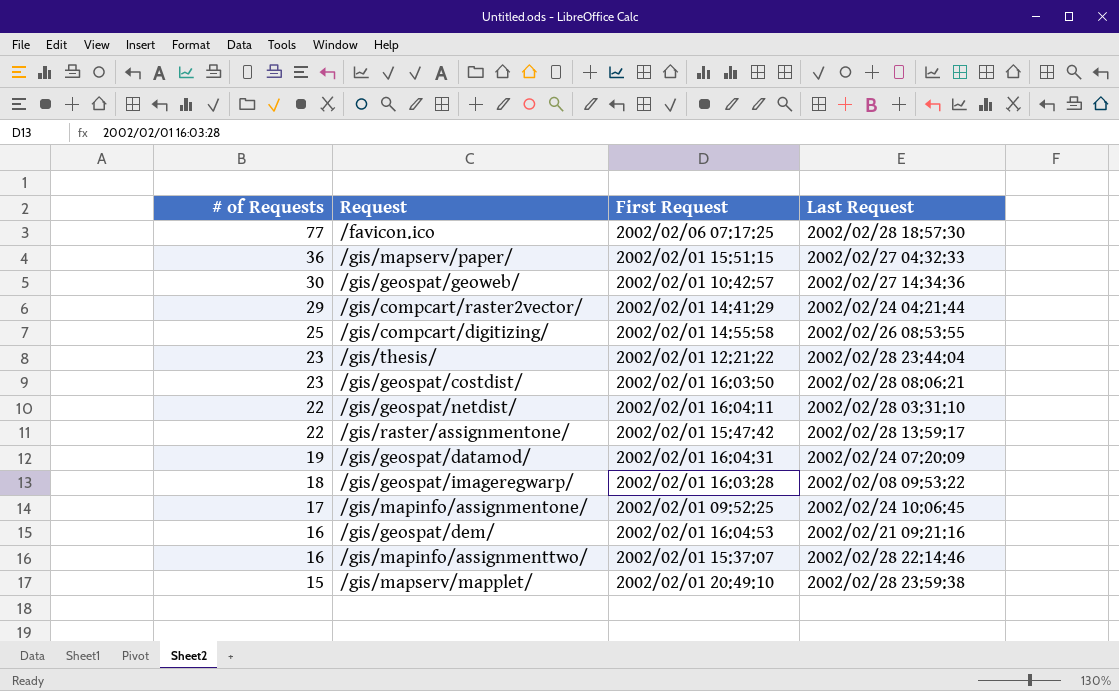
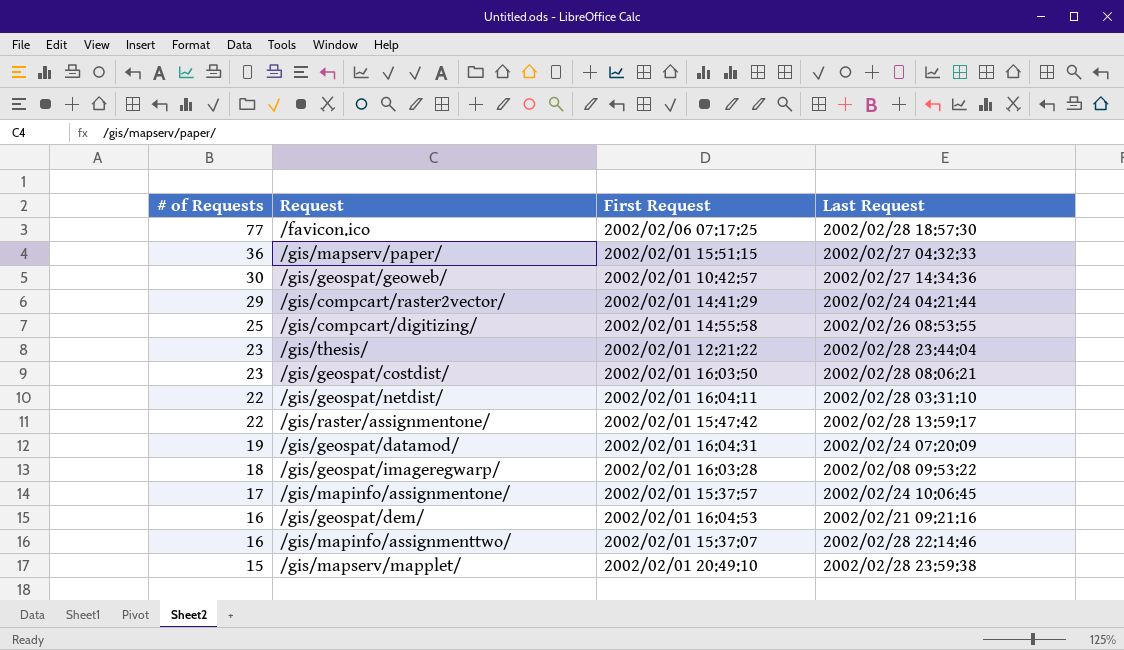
/gis/mapinfo/assignmentone/ | First Request: 2002/02/01 09:52:25 -> 2002/02/01 15:37:57

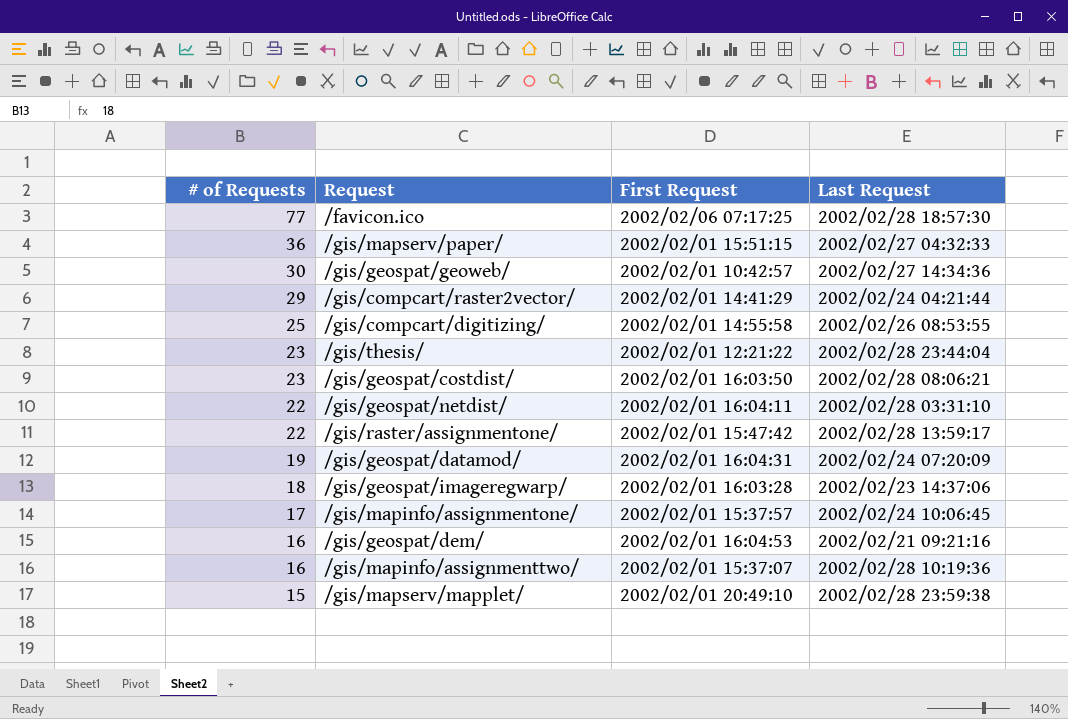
/gis/geospat/imageregwarp/ | Last Request: 2002/02/08 09:53:22 -> 2002/02/23 14:37:06
/gis/mapinfo/assignmenttwo/ | Last Request: 2002/02/28 22:14:46 -> 2002/02/28 10:19:36

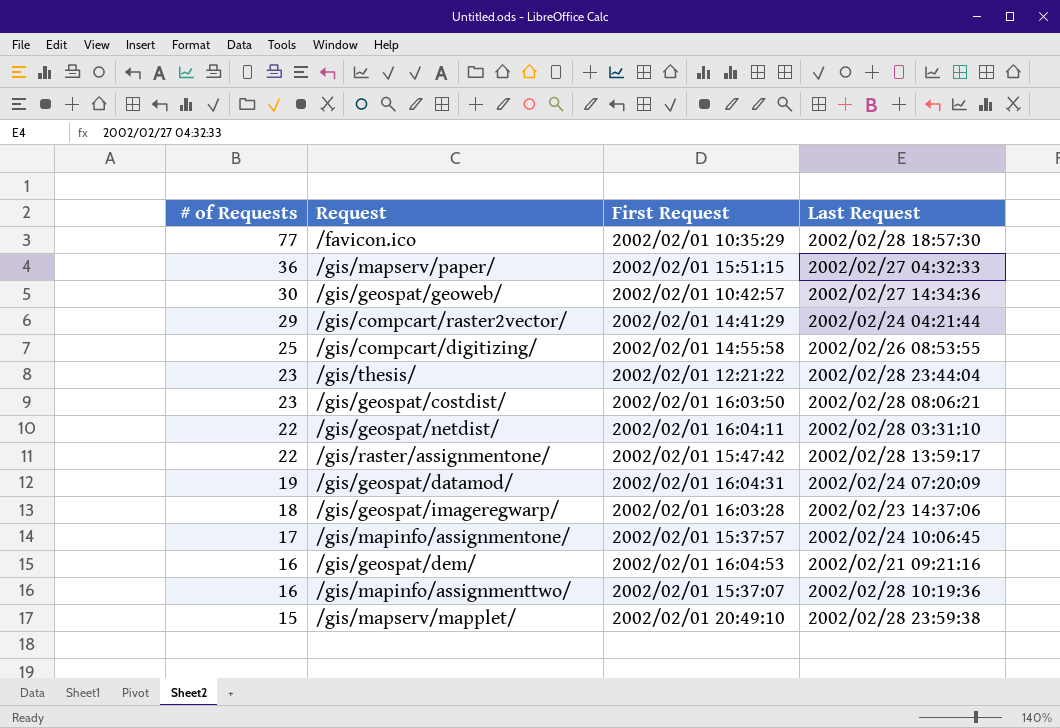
/favicon.ico | First Request: 2002/02/06 07:17:25 -> 2002/02/01 10:35:29

